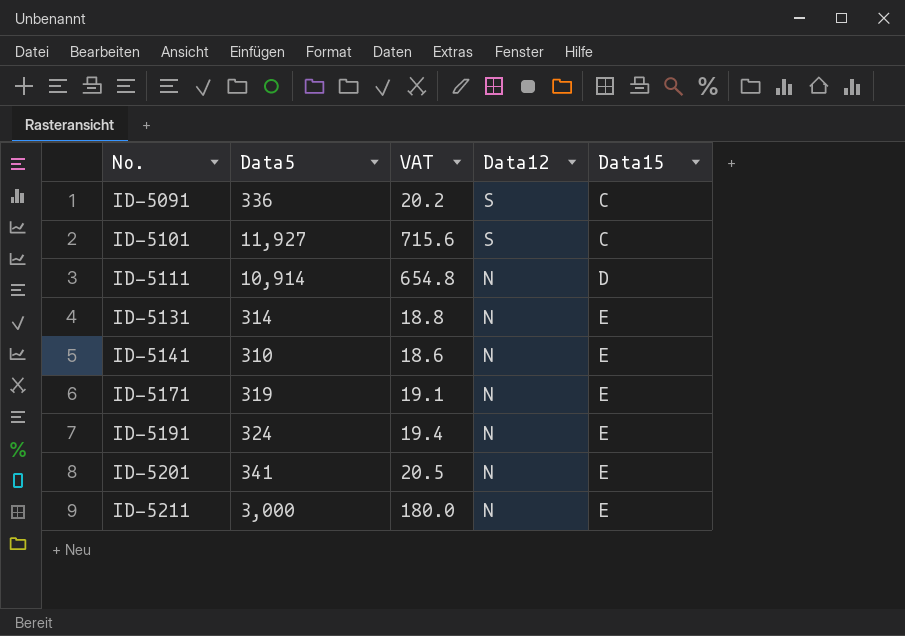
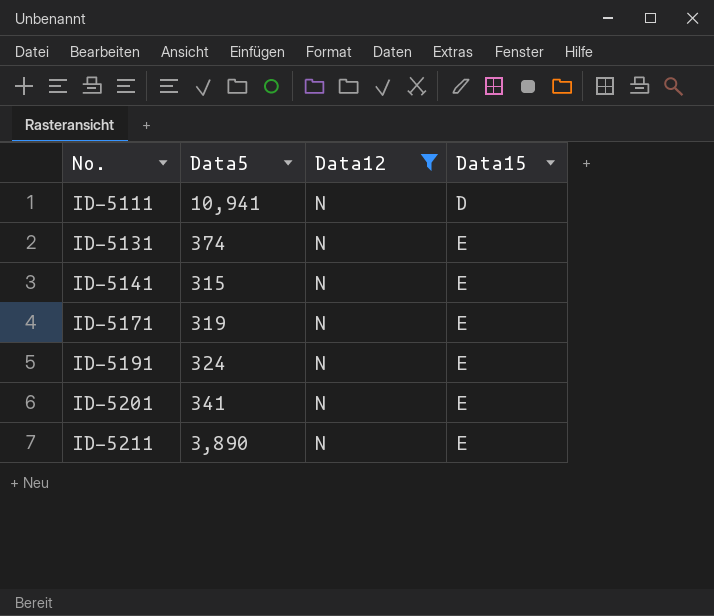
filter: none -> Data12 = N
column VAT | formula: [Data5] * 0.06 -> none
ID-5111 | Data5: 10,914 -> 10,941
ID-5131 | Data5: 314 -> 374
ID-5141 | Data5: 310 -> 315
ID-5211 | Data5: 3,000 -> 3,890

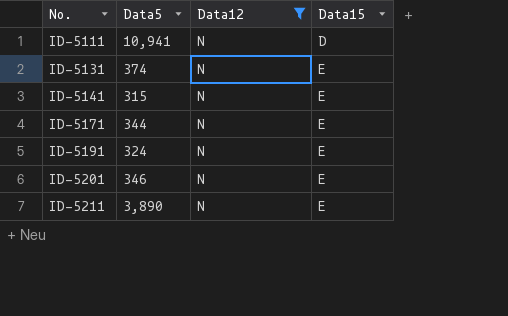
ID-5171 | Data5: 319 -> 344
ID-5201 | Data5: 341 -> 346

